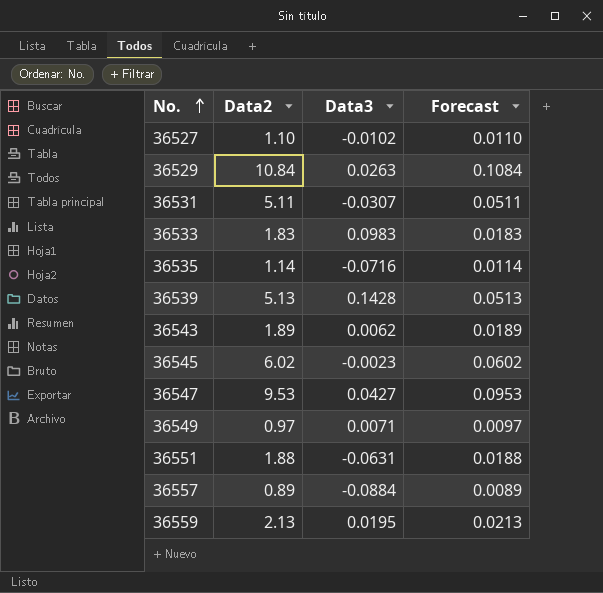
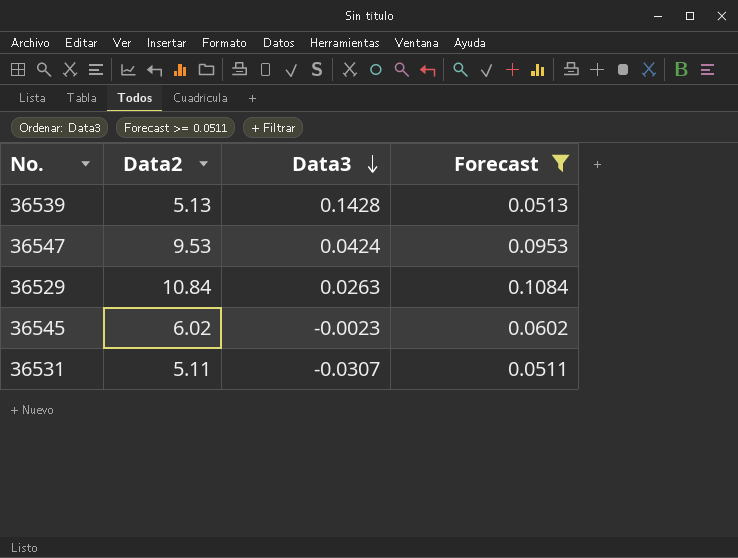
filter: none -> Forecast >= 0.0511
row order: No. ascending -> Data3 descending
36547 | Data3: 0.0427 -> 0.0424

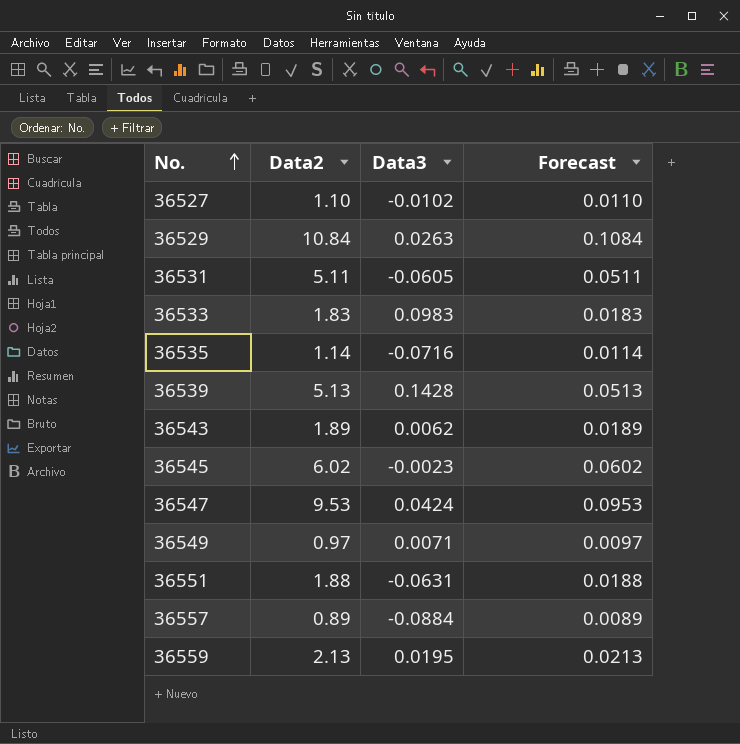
filter: Forecast >= 0.0511 -> none
row order: Data3 descending -> No. ascending
36531 | Data3: -0.0307 -> -0.0605

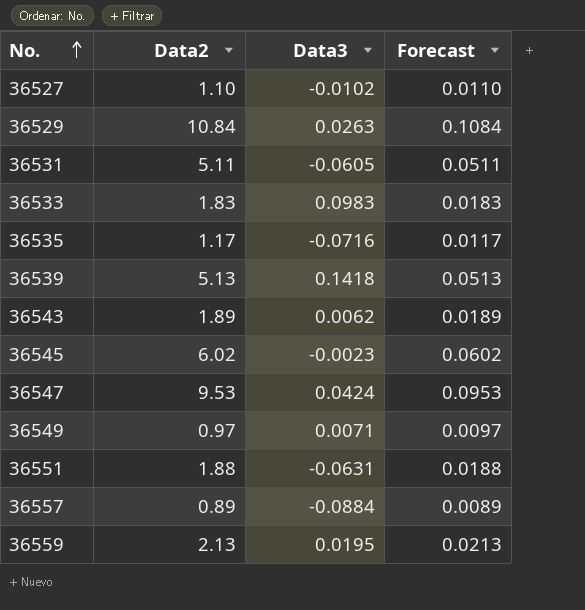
36535 | Data2: 1.14 -> 1.17
36535 | Forecast: 0.0114 -> 0.0117
36539 | Data3: 0.1428 -> 0.1418

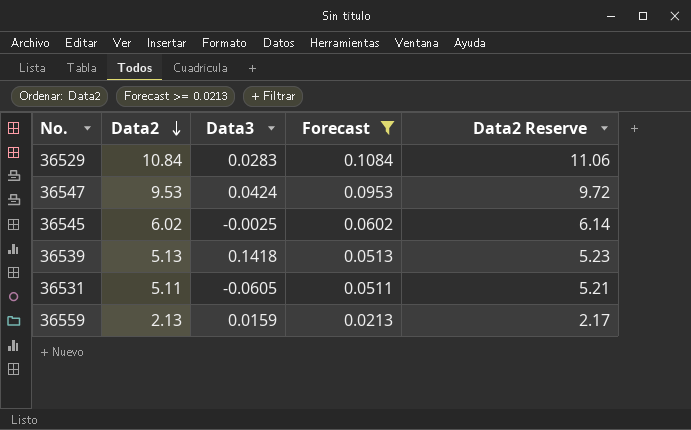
filter: none -> Forecast >= 0.0213
row order: No. ascending -> Data2 descending
column Data2 Reserve | formula: none -> [Data2] * 1.02
36529 | Data3: 0.0263 -> 0.0283
36545 | Data3: -0.0023 -> -0.0025
36559 | Data3: 0.0195 -> 0.0159

